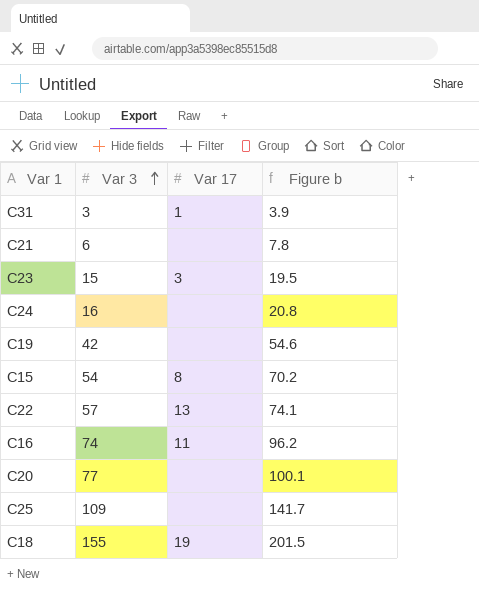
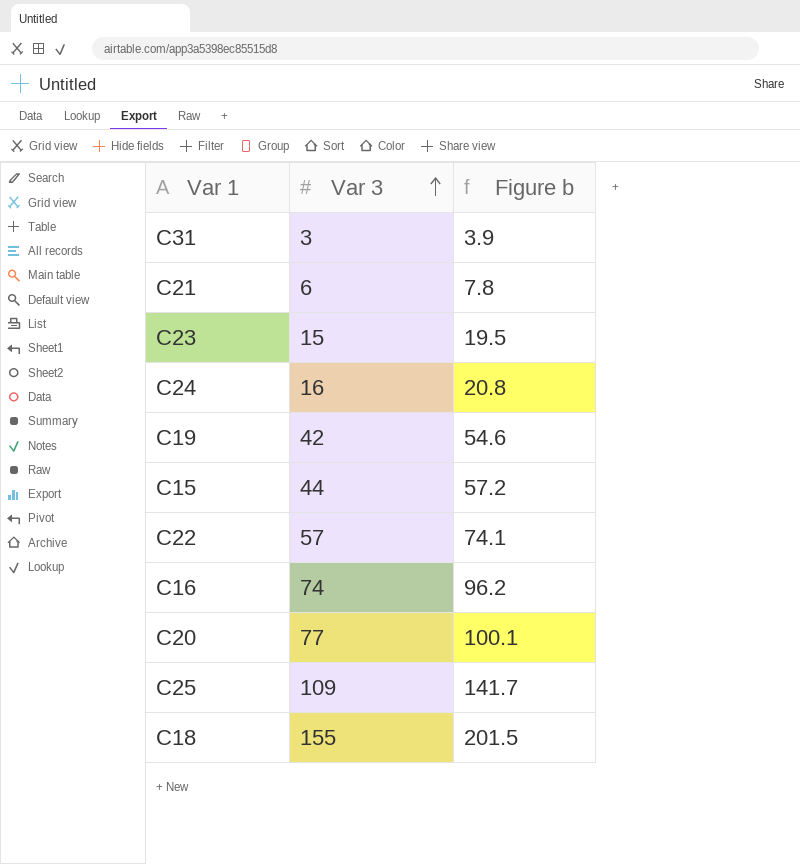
column Var 17 | position: 3 -> none
C15 | Var 3: 54 -> 44
C15 | Figure b: 70.2 -> 57.2

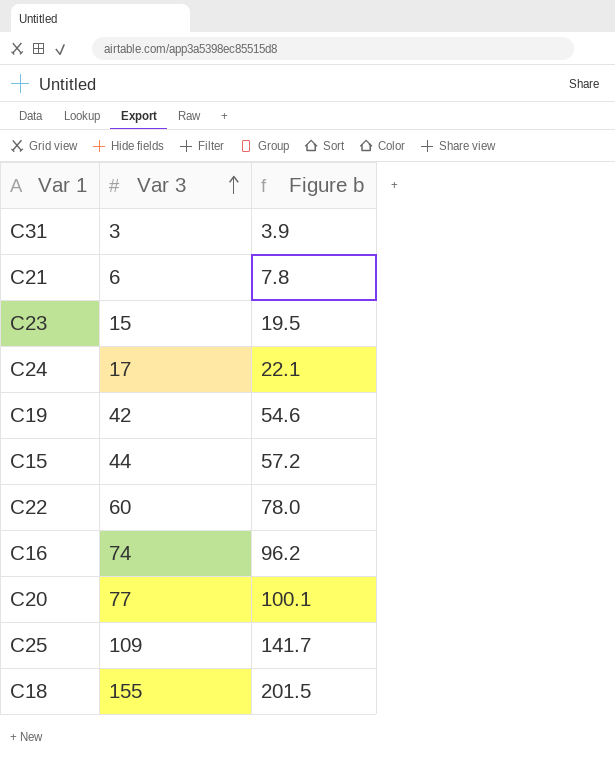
C24 | Var 3: 16 -> 17
C24 | Figure b: 20.8 -> 22.1
C22 | Var 3: 57 -> 60
C22 | Figure b: 74.1 -> 78.0

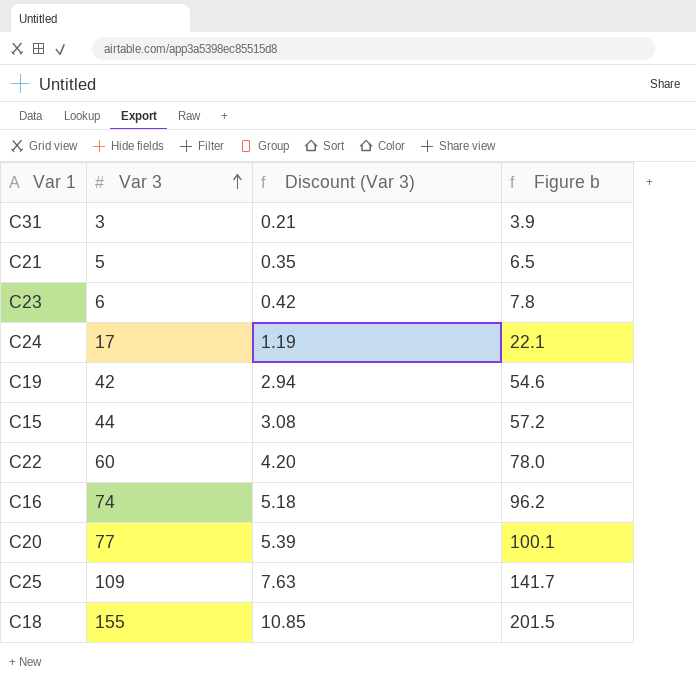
column Discount (Var 3) | formula: none -> [Var 3] * 0.07
C21 | Var 3: 6 -> 5
C21 | Figure b: 7.8 -> 6.5
C23 | Var 3: 15 -> 6
C23 | Figure b: 19.5 -> 7.8

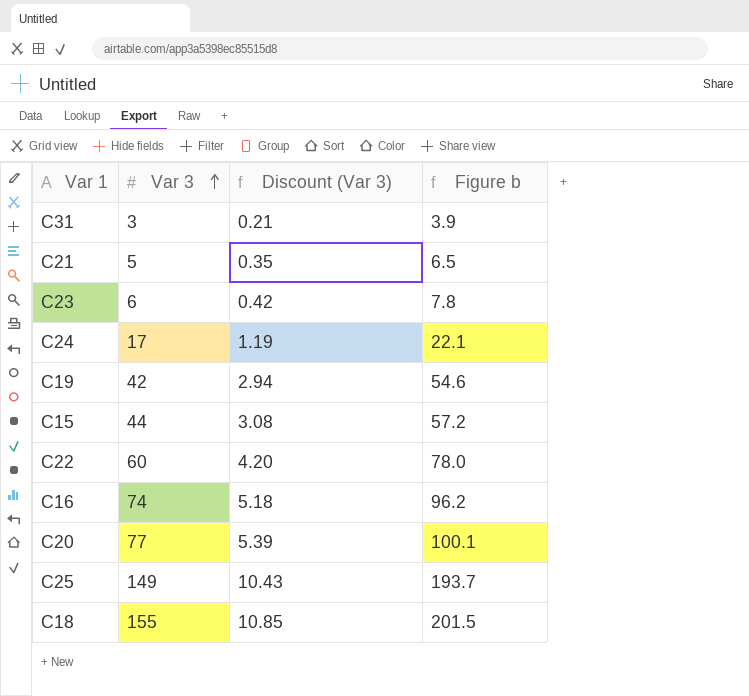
C25 | Var 3: 109 -> 149
C25 | Discount (Var 3): 7.63 -> 10.43
C25 | Figure b: 141.7 -> 193.7

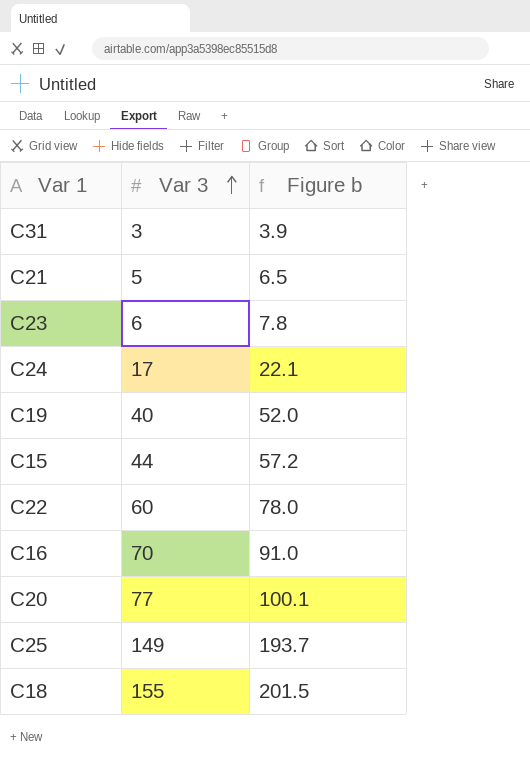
column Discount (Var 3) | formula: [Var 3] * 0.07 -> none
C19 | Var 3: 42 -> 40
C19 | Figure b: 54.6 -> 52.0
C16 | Var 3: 74 -> 70
C16 | Figure b: 96.2 -> 91.0

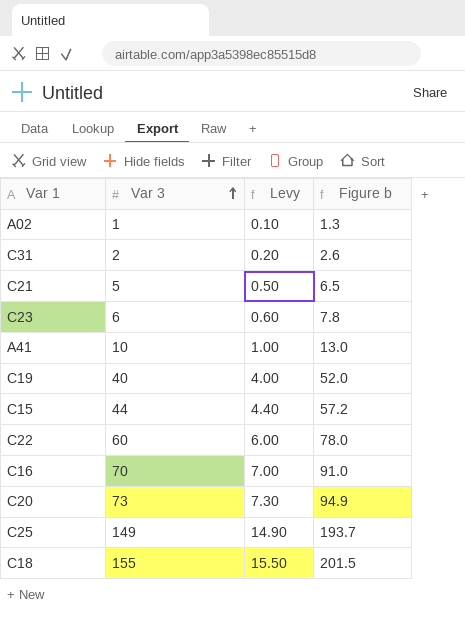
column Levy | formula: none -> [Var 3] * 0.1
row C24: 17 | 22.1 -> none
row A02: none -> 1 | 0.10 | 1.3
C31 | Var 3: 3 -> 2
C31 | Figure b: 3.9 -> 2.6
row A41: none -> 10 | 1.00 | 13.0
C20 | Var 3: 77 -> 73
C20 | Figure b: 100.1 -> 94.9

